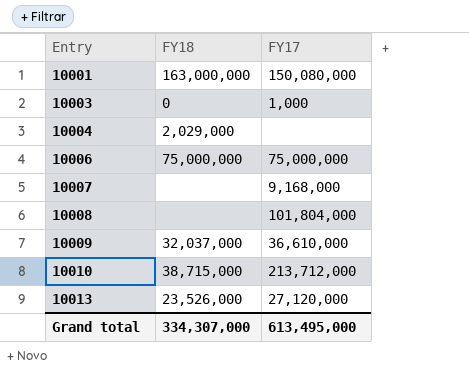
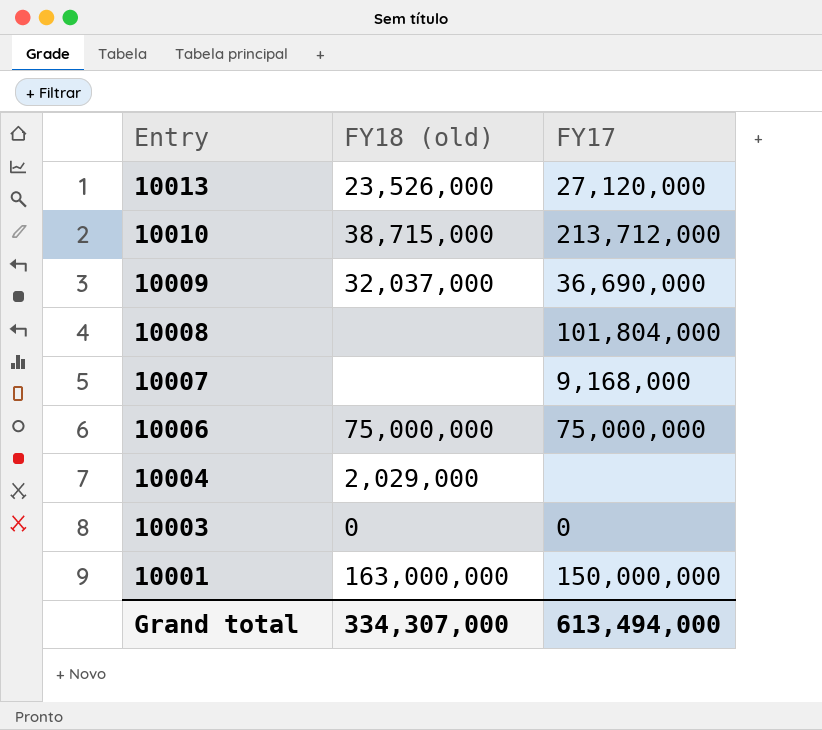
row order: Entry ascending -> Entry descending
column name: FY18 -> FY18 (old)
10009 | FY17: 36,610,000 -> 36,690,000
10003 | FY17: 1,000 -> 0
10001 | FY17: 150,080,000 -> 150,000,000
Grand total | FY17: 613,495,000 -> 613,494,000

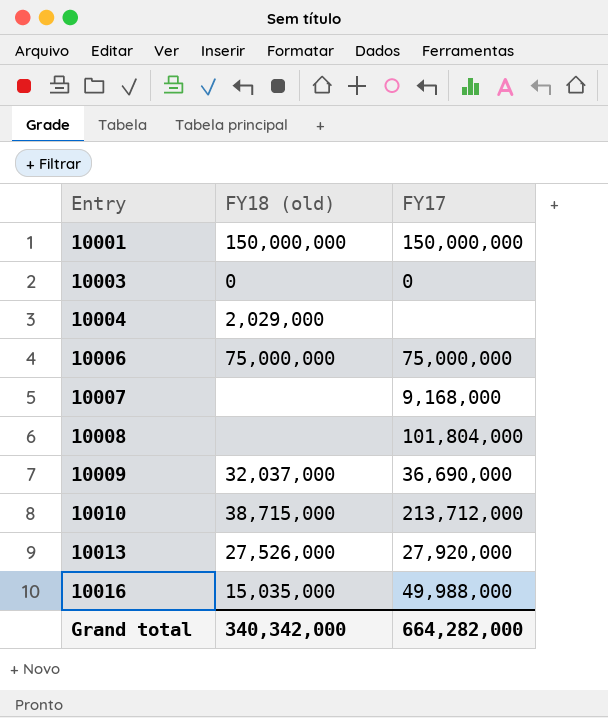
row order: Entry descending -> Entry ascending
10001 | FY18 (old): 163,000,000 -> 150,000,000
10013 | FY18 (old): 23,526,000 -> 27,526,000
10013 | FY17: 27,120,000 -> 27,920,000
row 10016: none -> 15,035,000 | 49,988,000
Grand total | FY18 (old): 334,307,000 -> 340,342,000
Grand total | FY17: 613,494,000 -> 664,282,000

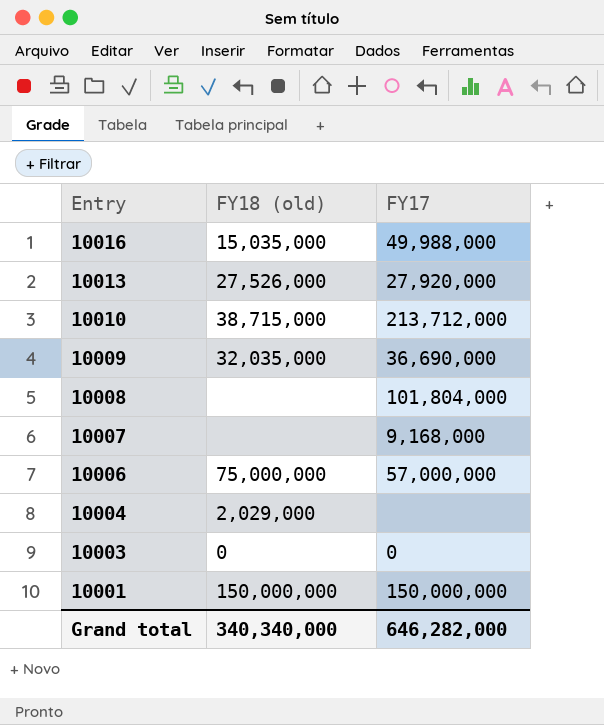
row order: Entry ascending -> Entry descending
10009 | FY18 (old): 32,037,000 -> 32,035,000
10006 | FY17: 75,000,000 -> 57,000,000
Grand total | FY18 (old): 340,342,000 -> 340,340,000
Grand total | FY17: 664,282,000 -> 646,282,000

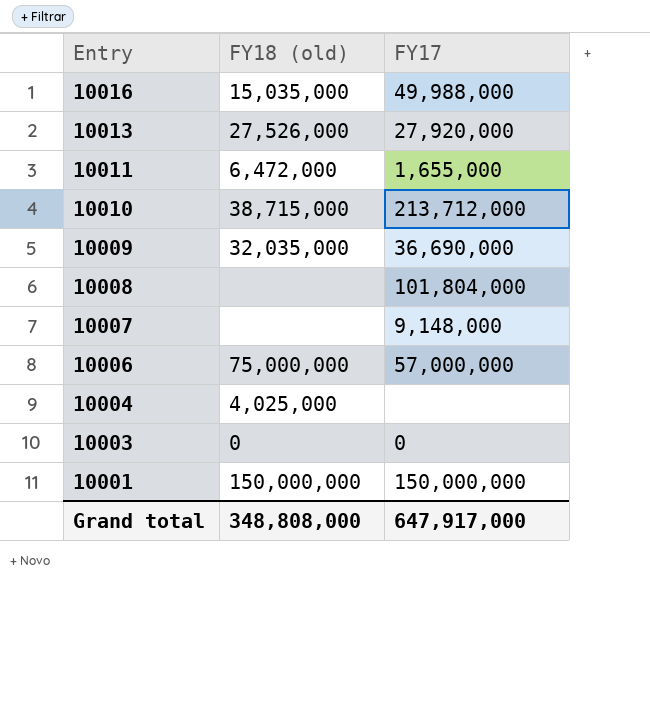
row 10011: none -> 6,472,000 | 1,655,000
10007 | FY17: 9,168,000 -> 9,148,000
10004 | FY18 (old): 2,029,000 -> 4,025,000
Grand total | FY18 (old): 340,340,000 -> 348,808,000
Grand total | FY17: 646,282,000 -> 647,917,000

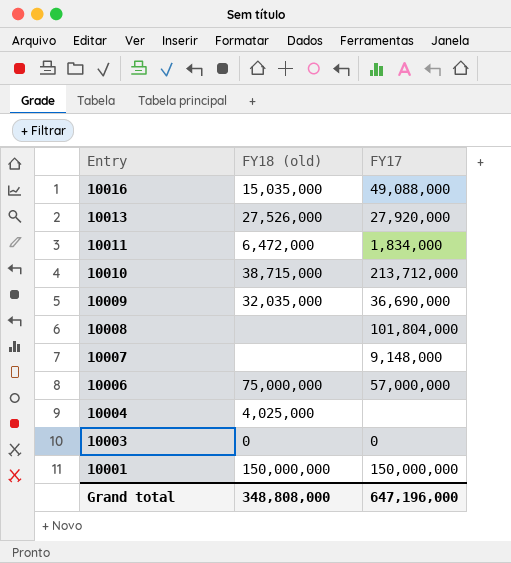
10016 | FY17: 49,988,000 -> 49,088,000
10011 | FY17: 1,655,000 -> 1,834,000
Grand total | FY17: 647,917,000 -> 647,196,000

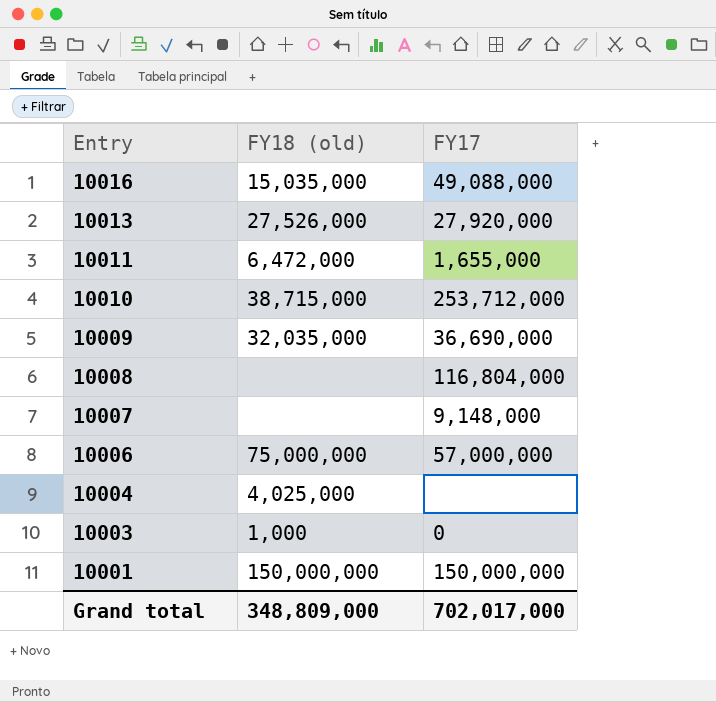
10011 | FY17: 1,834,000 -> 1,655,000
10010 | FY17: 213,712,000 -> 253,712,000
10008 | FY17: 101,804,000 -> 116,804,000
10003 | FY18 (old): 0 -> 1,000
Grand total | FY18 (old): 348,808,000 -> 348,809,000
Grand total | FY17: 647,196,000 -> 702,017,000

